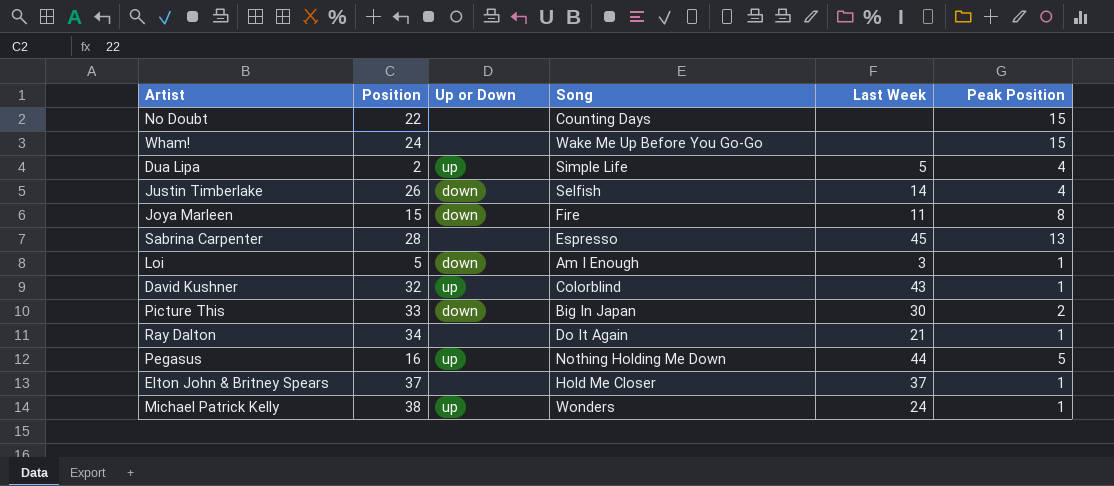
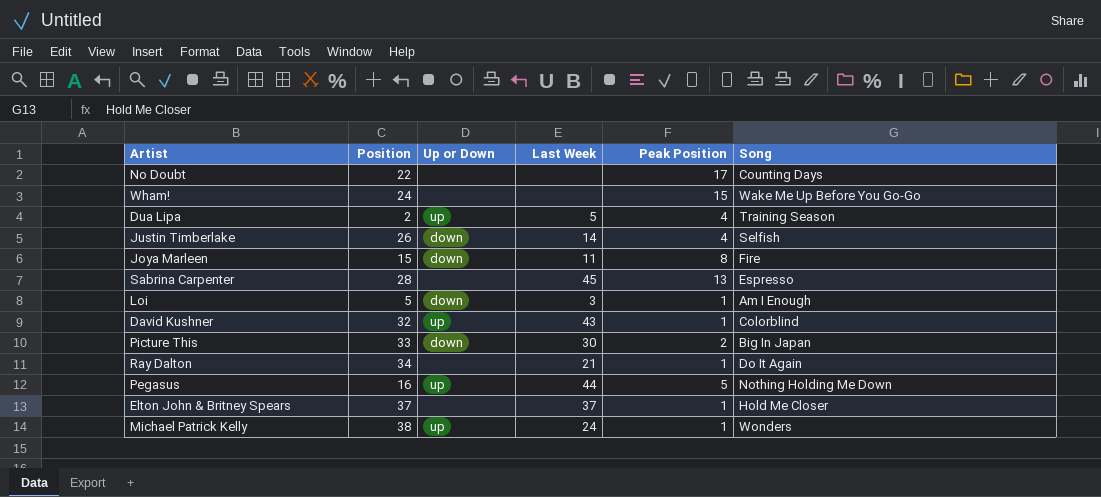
column Song | position: 4 -> 6
No Doubt | Peak Position: 15 -> 17
Dua Lipa | Song: Simple Life -> Training Season

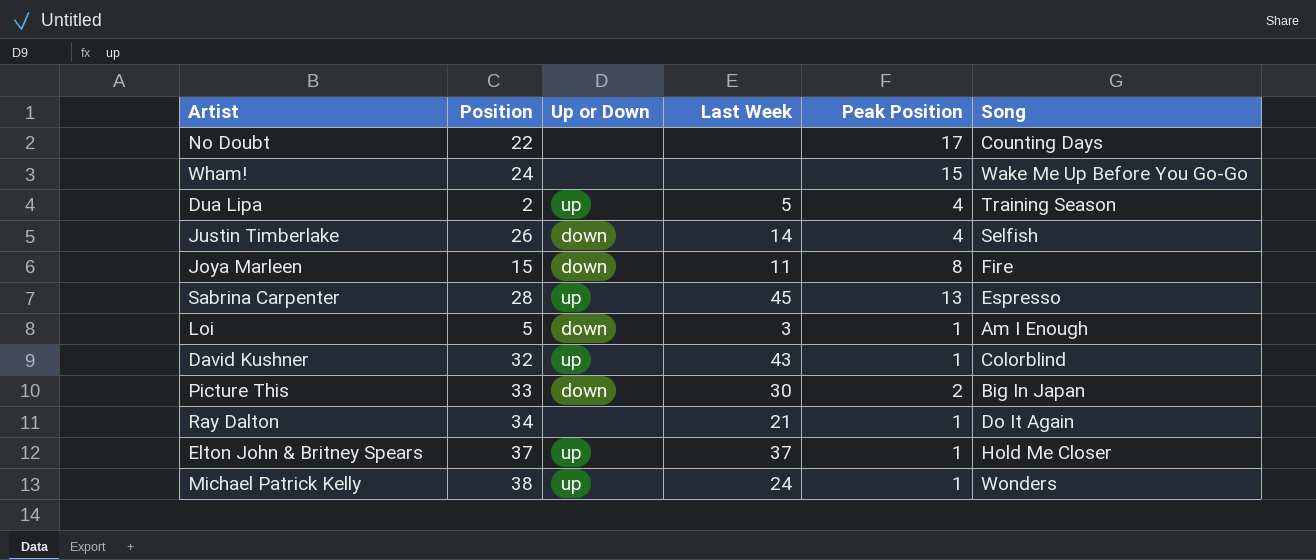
row Pegasus: 16 | up | 44 | 5 | Nothing Holding Me Down -> none
Sabrina Carpenter | Up or Down: none -> up
Elton John & Britney Spears | Up or Down: none -> up

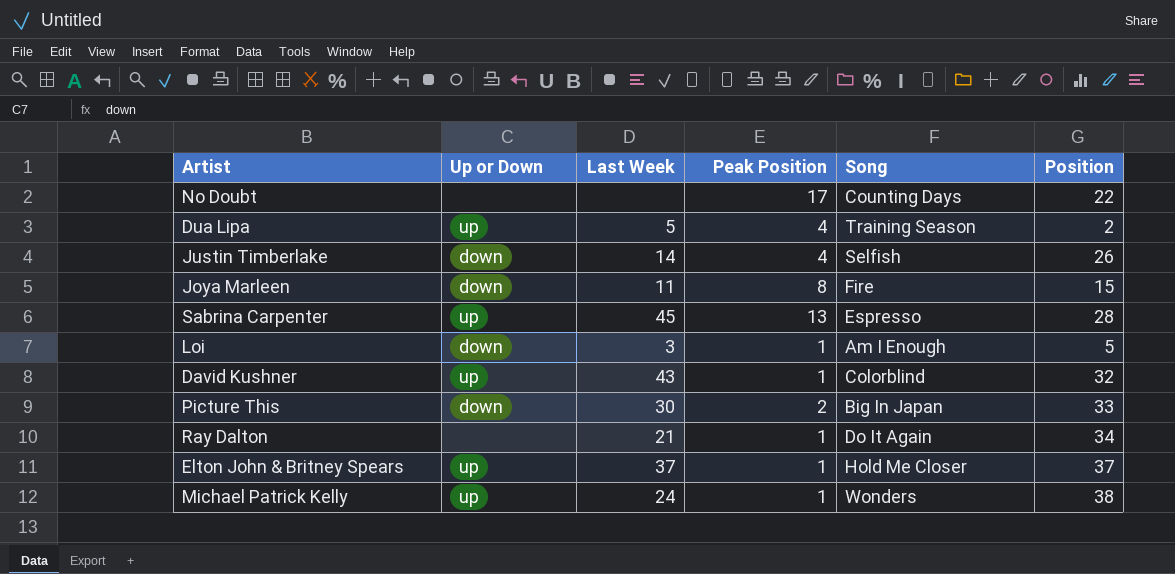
column Position | position: 2 -> 6
row Wham!: 24 | none | none | 15 | Wake Me Up Before You Go-Go -> none

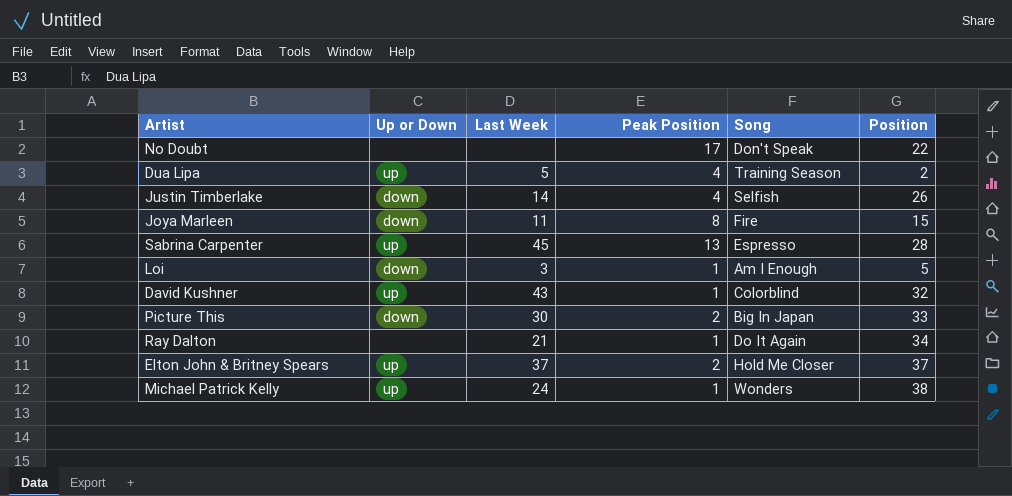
No Doubt | Song: Counting Days -> Don't Speak
Elton John & Britney Spears | Peak Position: 1 -> 2

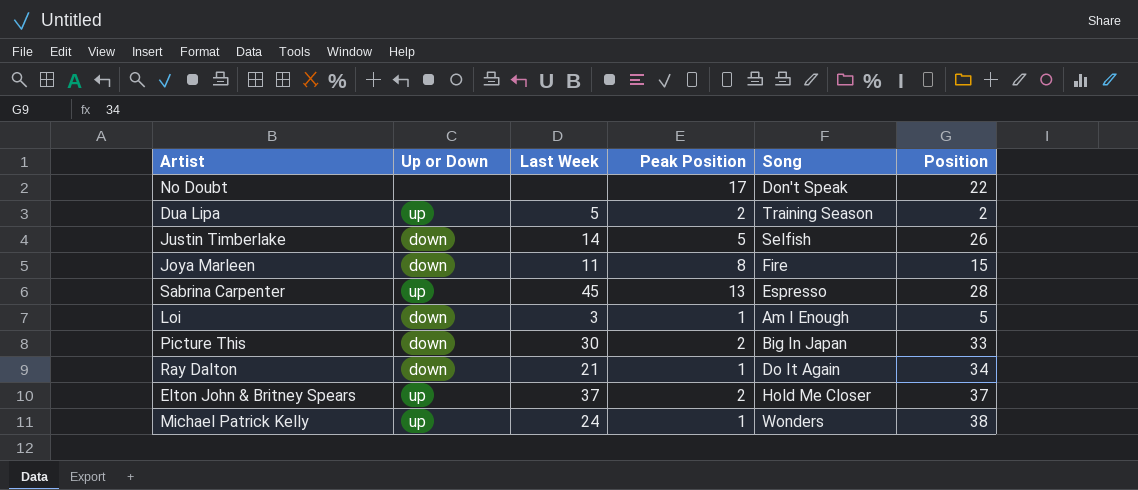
row David Kushner: up | 43 | 1 | Colorblind | 32 -> none
Dua Lipa | Peak Position: 4 -> 2
Justin Timberlake | Peak Position: 4 -> 5
Ray Dalton | Up or Down: none -> down

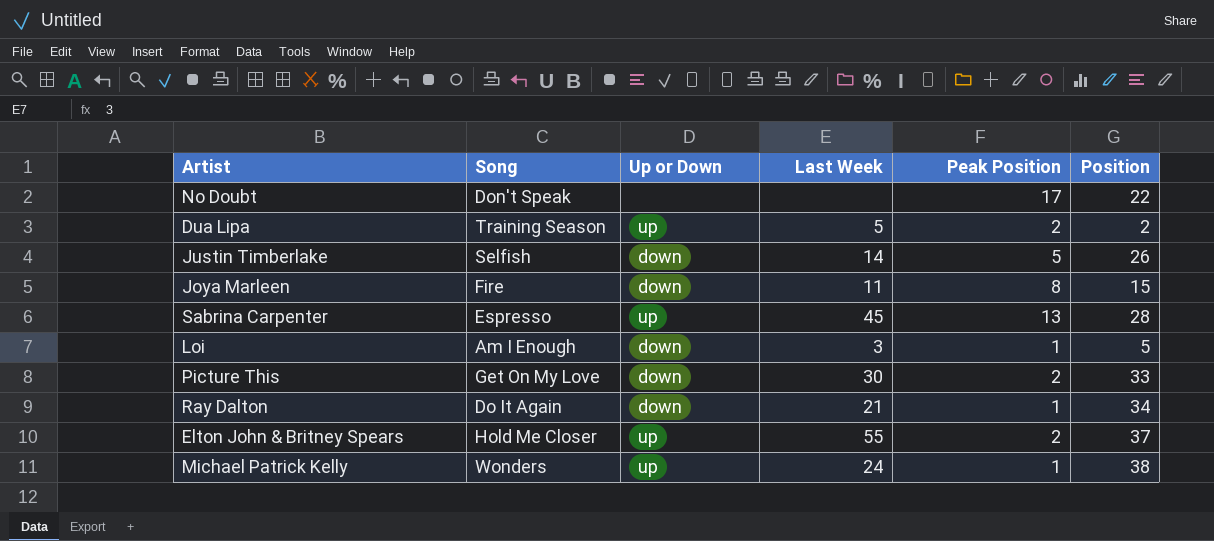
column Song | position: 5 -> 2
Picture This | Song: Big In Japan -> Get On My Love
Elton John & Britney Spears | Last Week: 37 -> 55

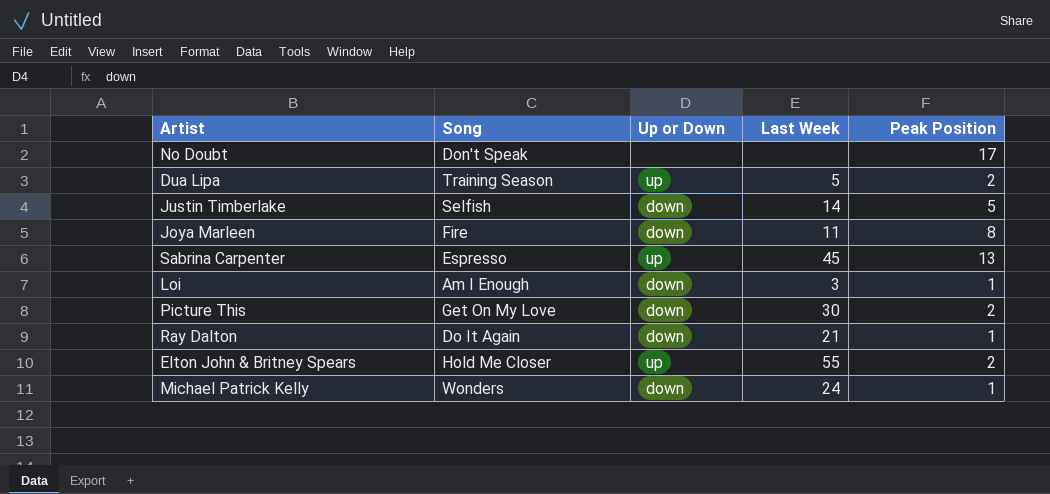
column Position | position: 6 -> none
Michael Patrick Kelly | Up or Down: up -> down

